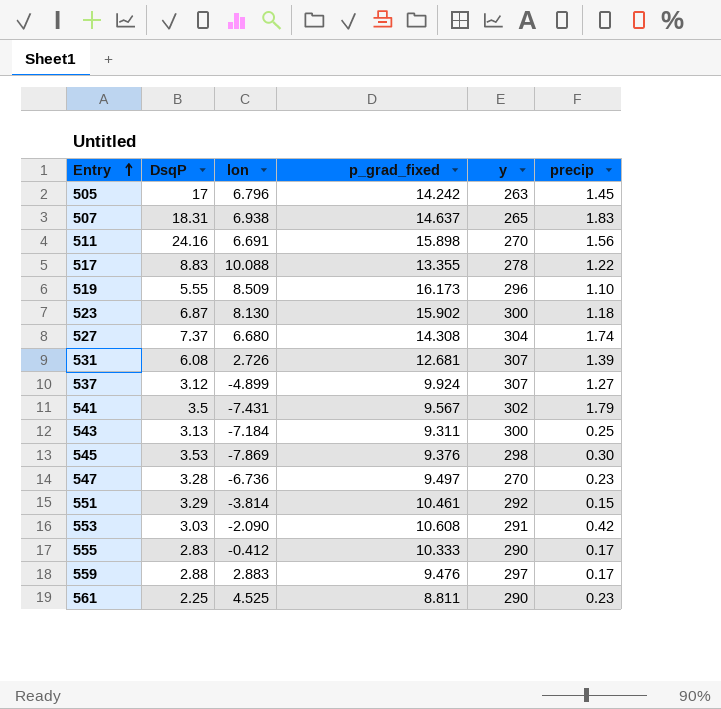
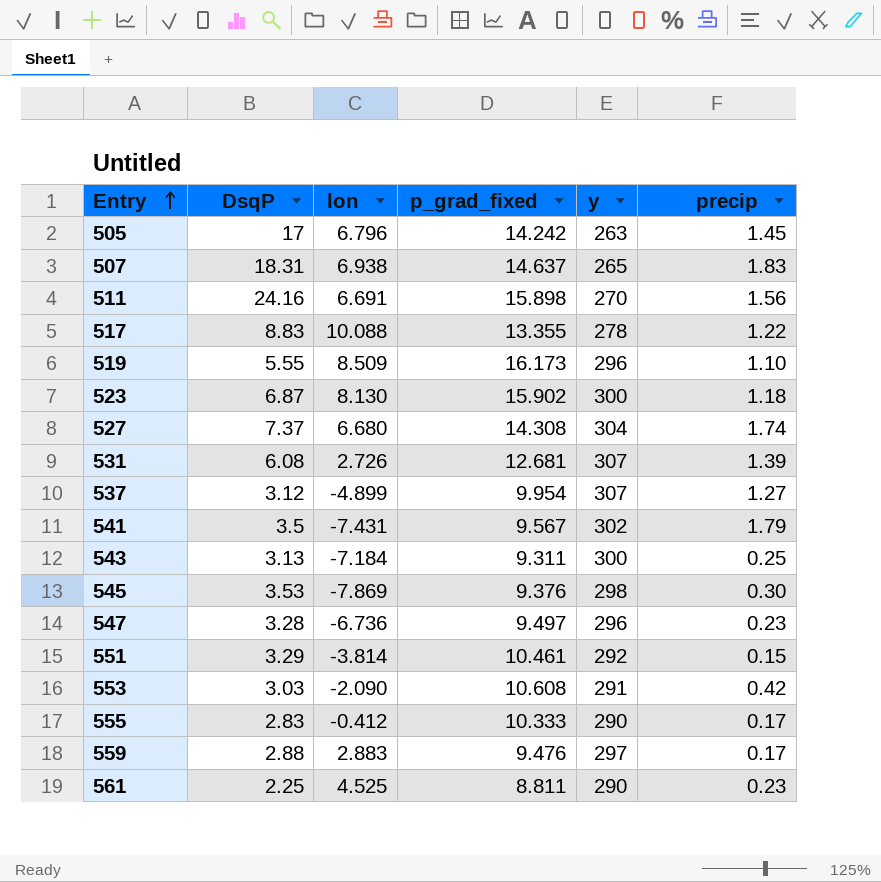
537 | p_grad_fixed: 9.924 -> 9.954
547 | y: 270 -> 296

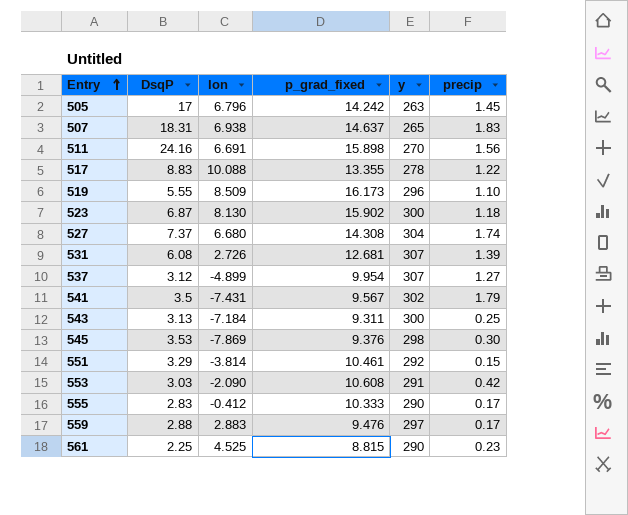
row 547: 3.28 | -6.736 | 9.497 | 296 | 0.23 -> none
561 | p_grad_fixed: 8.811 -> 8.815

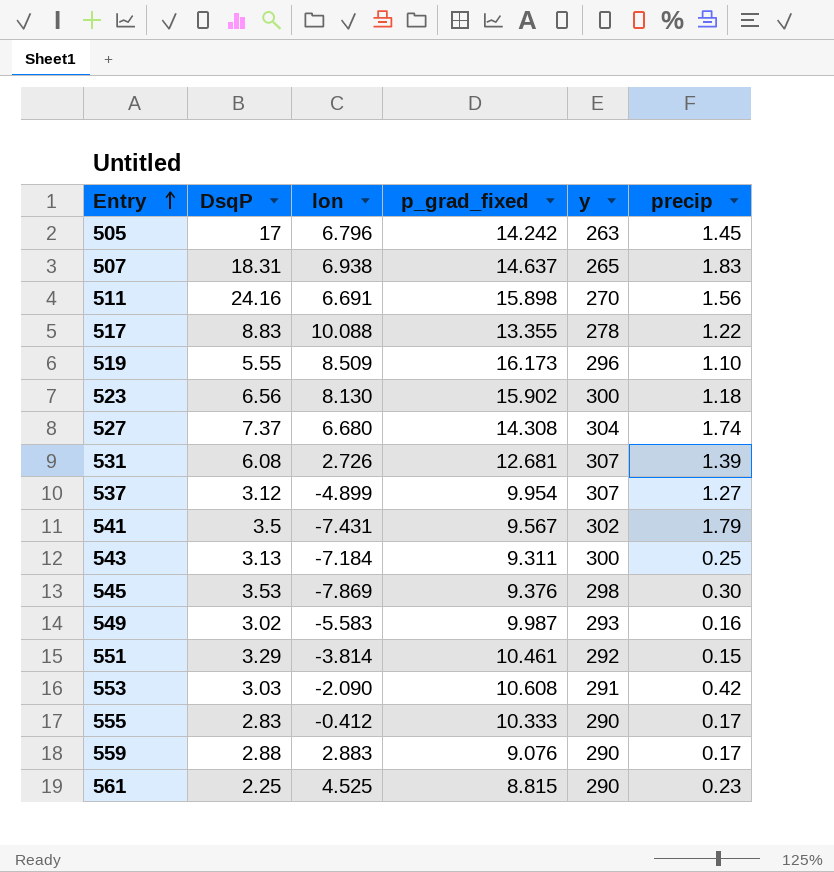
523 | DsqP: 6.87 -> 6.56
row 549: none -> 3.02 | -5.583 | 9.987 | 293 | 0.16
559 | p_grad_fixed: 9.476 -> 9.076
559 | y: 297 -> 290

